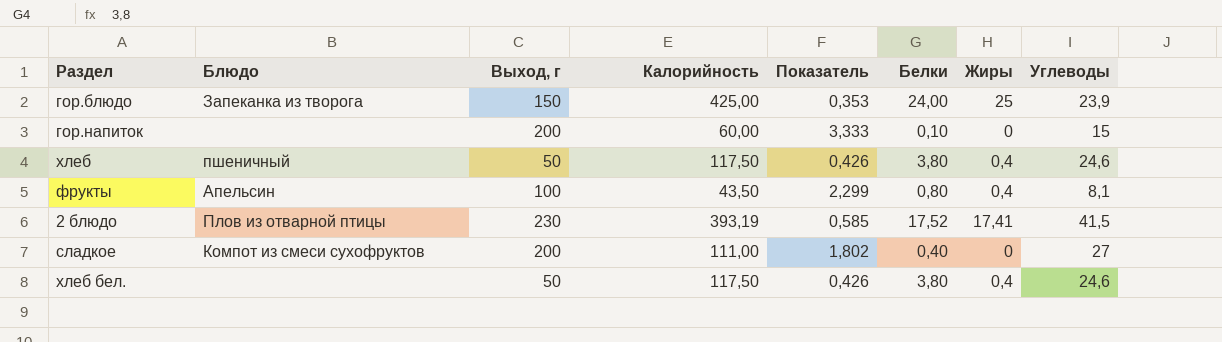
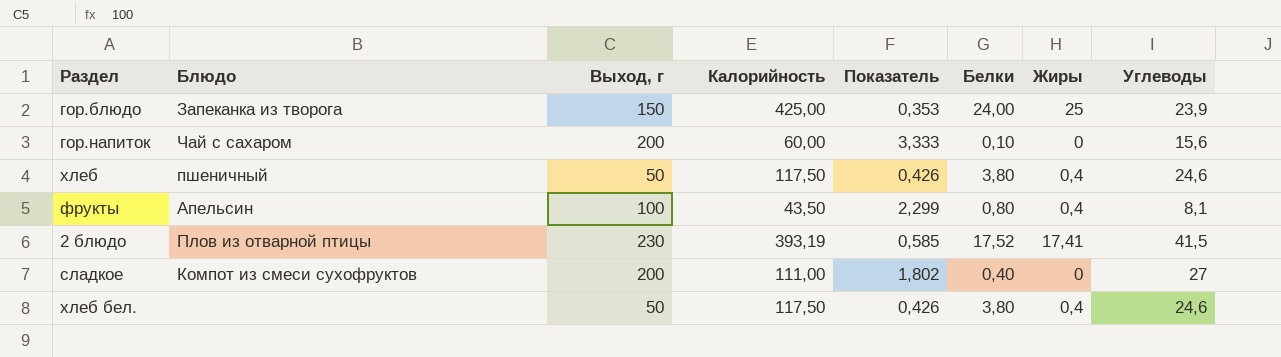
гор.напиток | Блюдо: none -> Чай с сахаром
гор.напиток | Углеводы: 15 -> 15,6

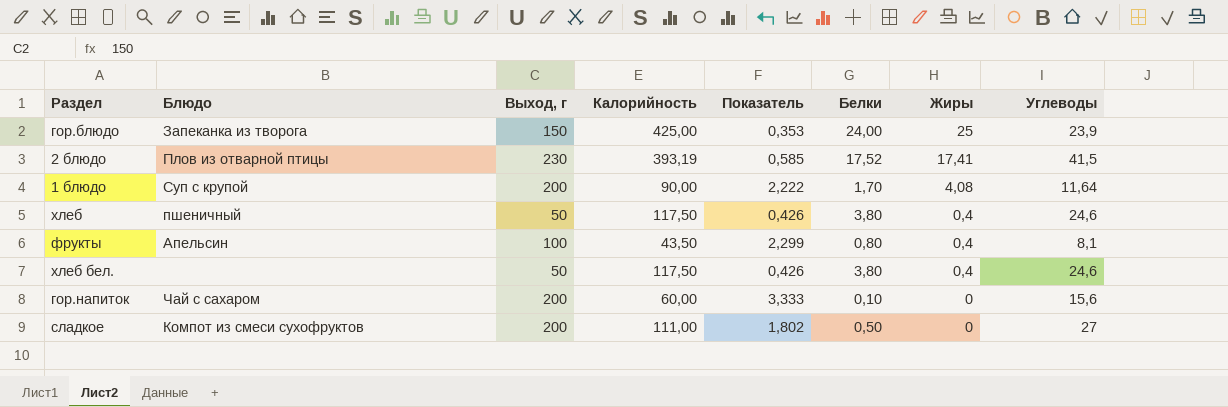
row order: none -> Жиры descending
row 1 блюдо: none -> Суп с крупой | 200 | 90,00 | 2,222 | 1,70 | 4,08 | 11,64
сладкое | Белки: 0,40 -> 0,50

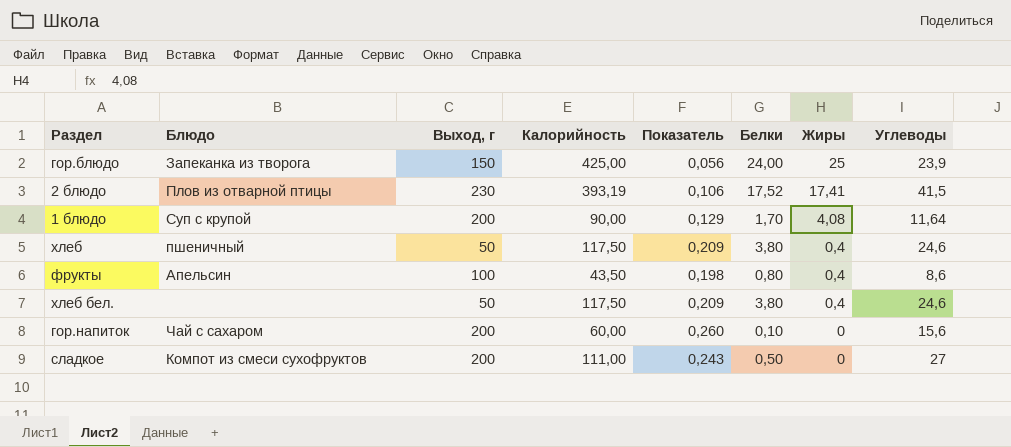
column Показатель | formula: [Выход, г] / [Калорийность] -> [Углеводы] / [Калорийность]
фрукты | Углеводы: 8,1 -> 8,6

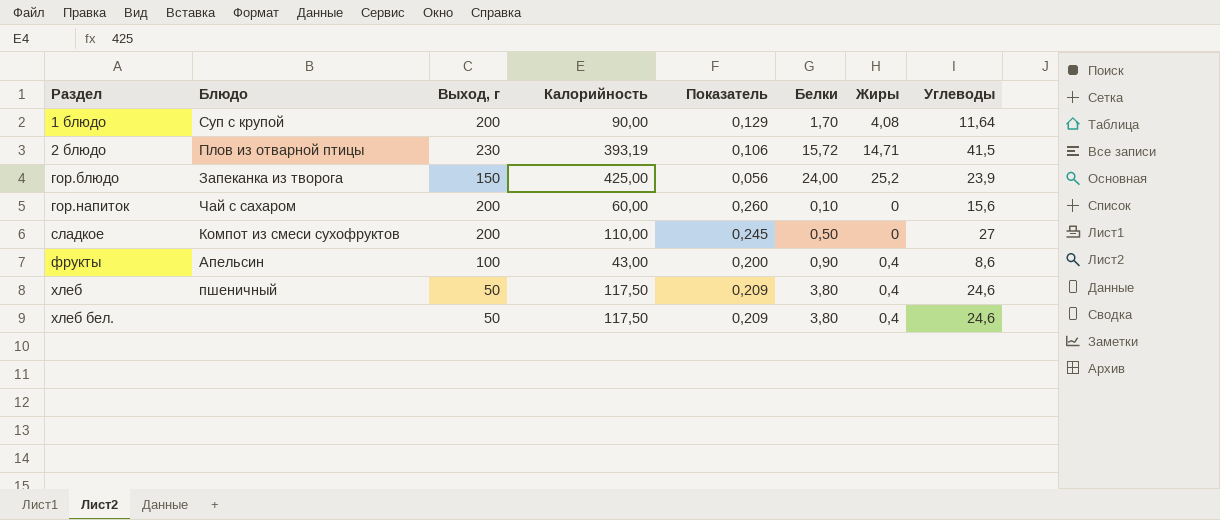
row order: Жиры descending -> Раздел ascending
2 блюдо | Белки: 17,52 -> 15,72
2 блюдо | Жиры: 17,41 -> 14,71
гор.блюдо | Жиры: 25 -> 25,2
сладкое | Калорийность: 111,00 -> 110,00
сладкое | Показатель: 0,243 -> 0,245
фрукты | Калорийность: 43,50 -> 43,00
фрукты | Показатель: 0,198 -> 0,200
фрукты | Белки: 0,80 -> 0,90

